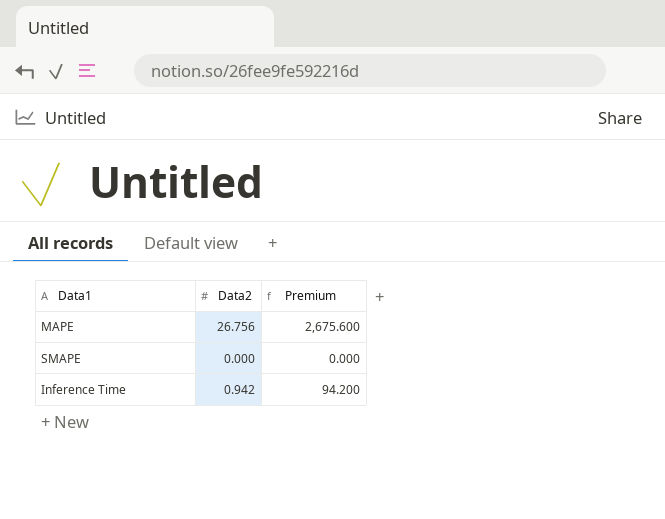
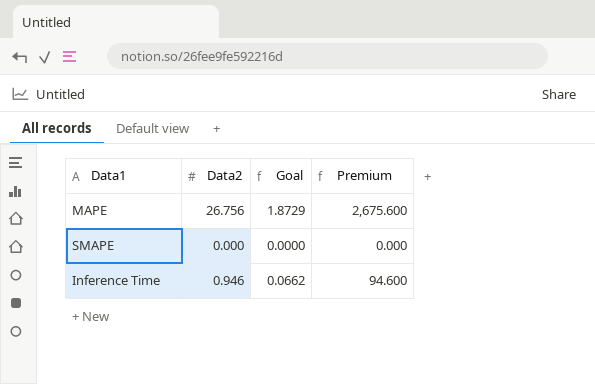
column Goal | formula: none -> [Data2] * 0.07
Inference Time | Data2: 0.942 -> 0.946
Inference Time | Premium: 94.200 -> 94.600

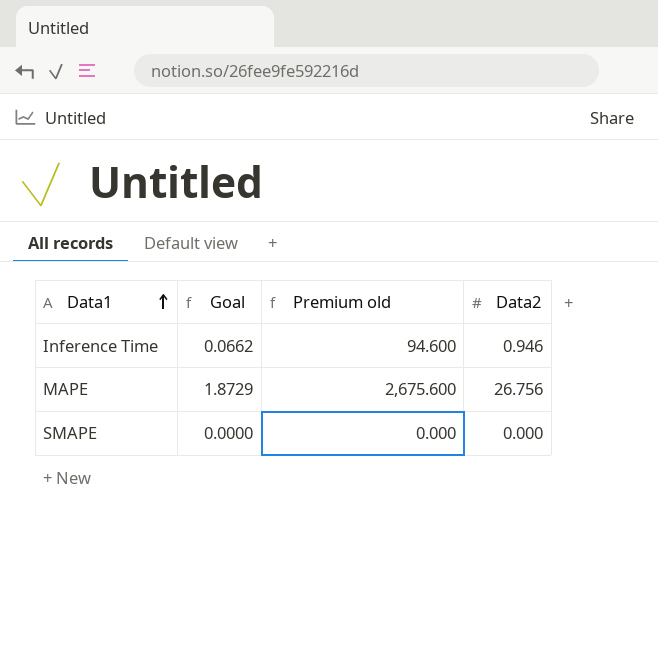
row order: none -> Data1 ascending
column name: Premium -> Premium old
column Data2 | position: 2 -> 4

